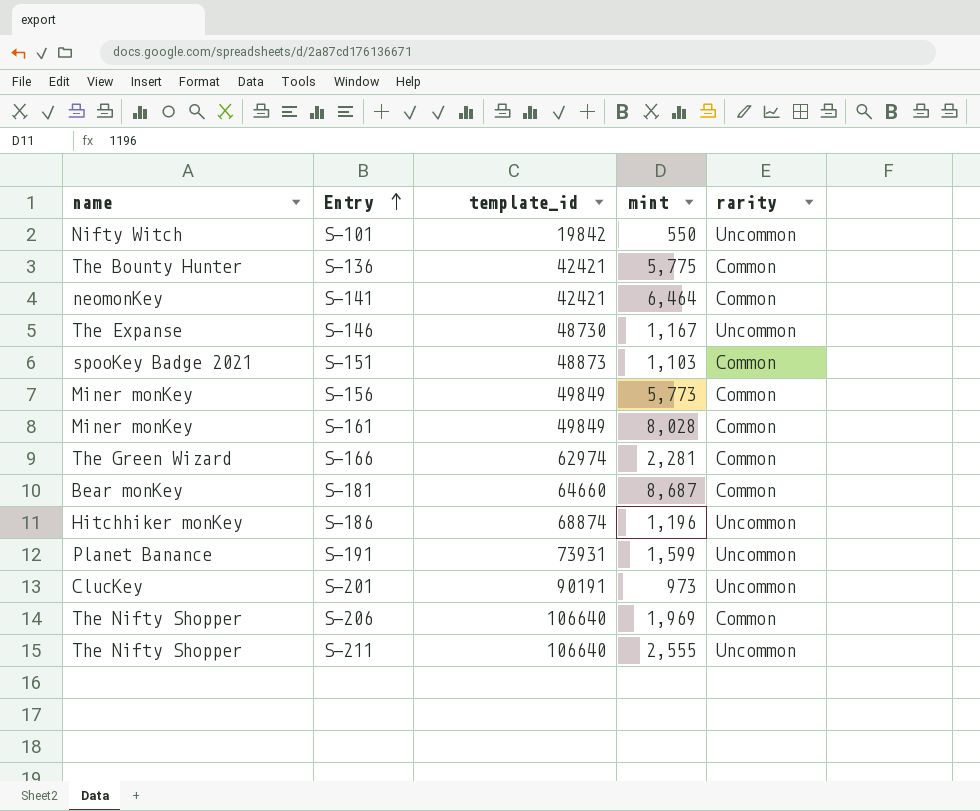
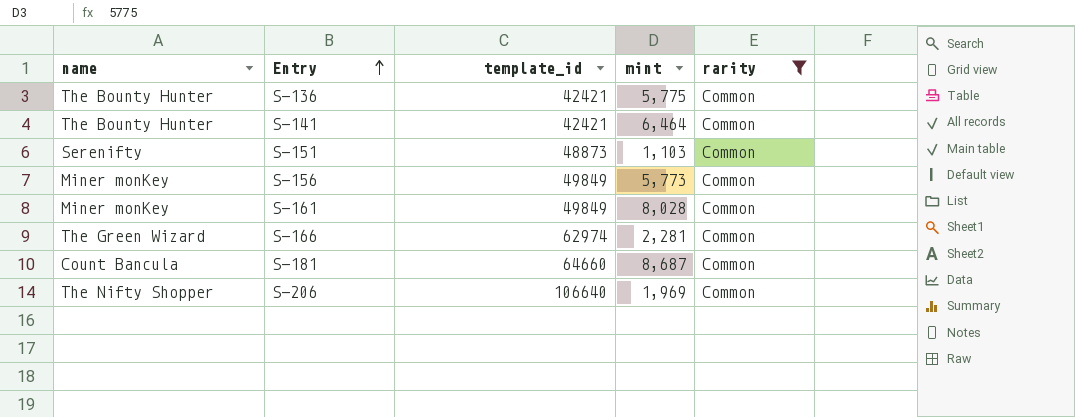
filter: none -> rarity = Common
S-141 | name: neomonKey -> The Bounty Hunter
S-151 | name: spooKey Badge 2021 -> Serenifty
S-181 | name: Bear monKey -> Count Bancula

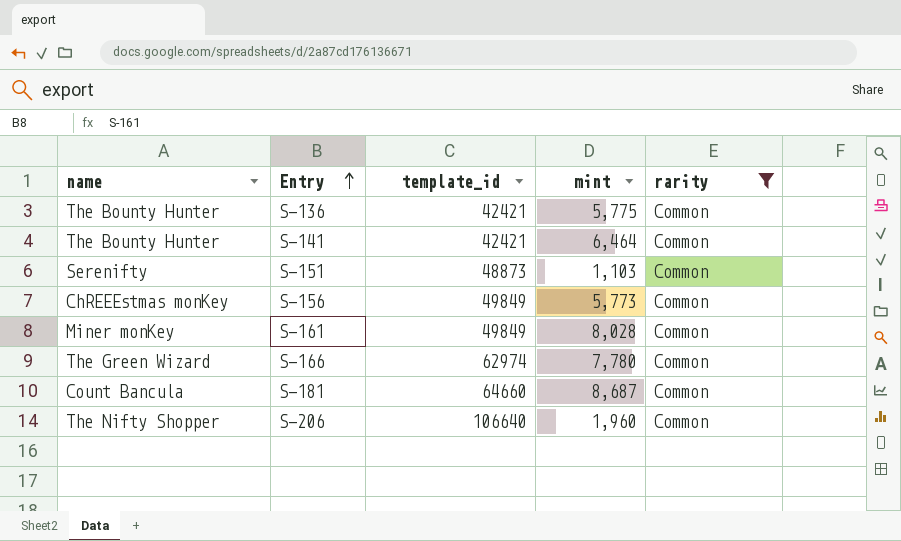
S-156 | name: Miner monKey -> ChREEEstmas monKey
S-166 | mint: 2,281 -> 7,780
S-206 | mint: 1,969 -> 1,960

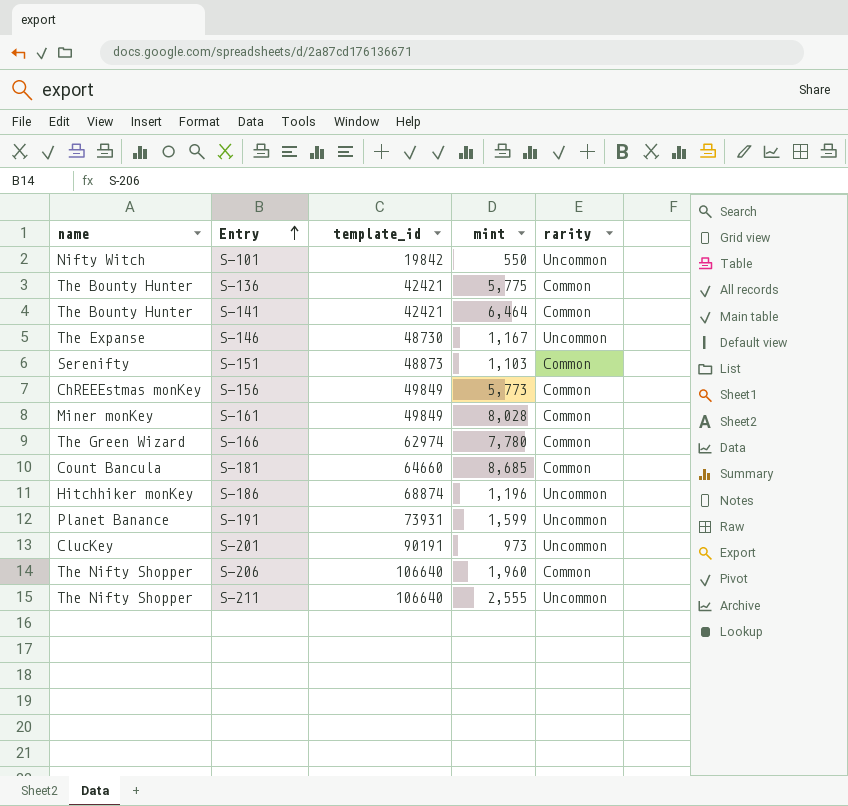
filter: rarity = Common -> none
S-181 | mint: 8,687 -> 8,685

